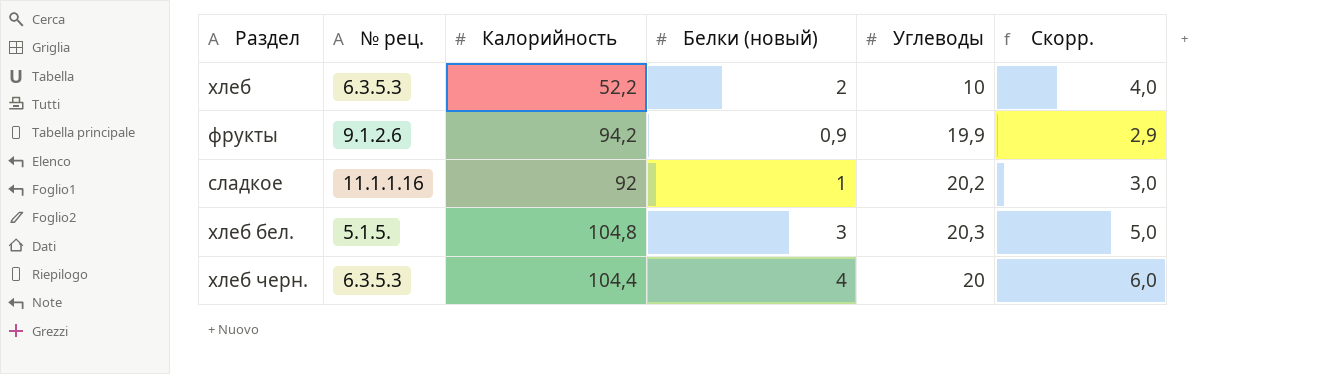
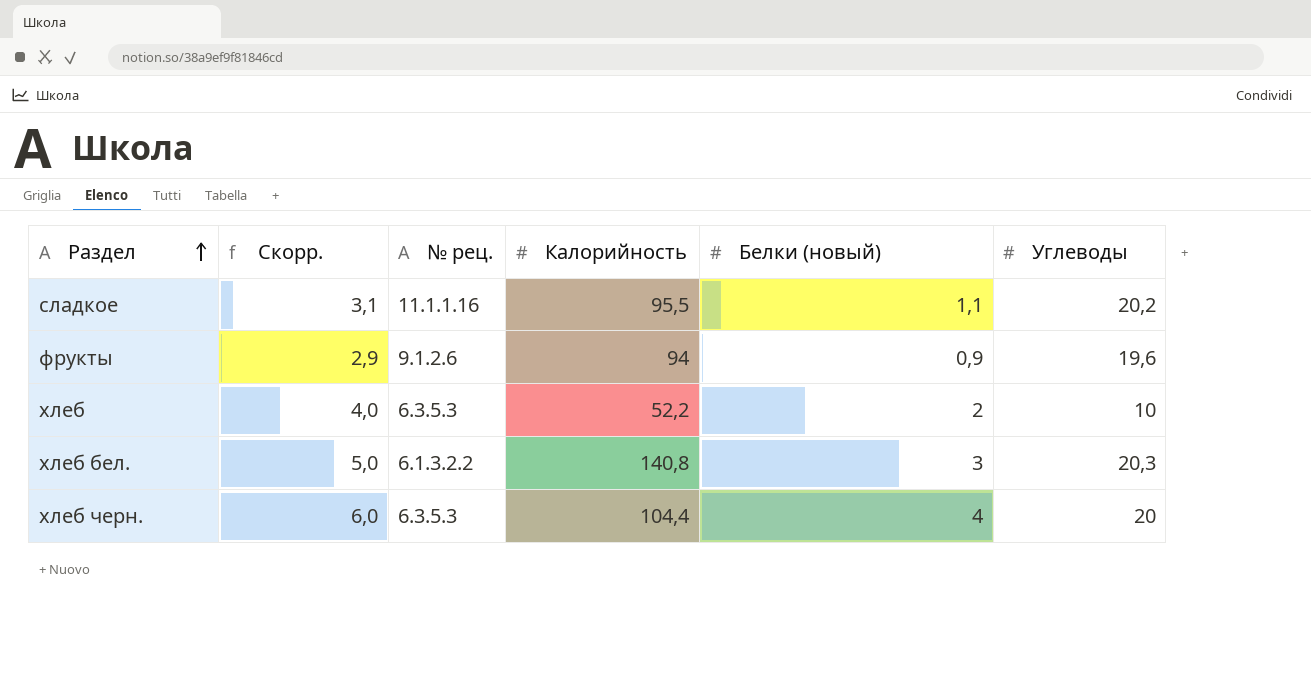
row order: none -> Раздел ascending
column Скорр. | position: 6 -> 2
сладкое | Скорр.: 3,0 -> 3,1
сладкое | Калорийность: 92 -> 95,5
сладкое | Белки (новый): 1 -> 1,1
фрукты | Калорийность: 94,2 -> 94
фрукты | Углеводы: 19,9 -> 19,6
хлеб бел. | № рец.: 5.1.5. -> 6.1.3.2.2
хлеб бел. | Калорийность: 104,8 -> 140,8

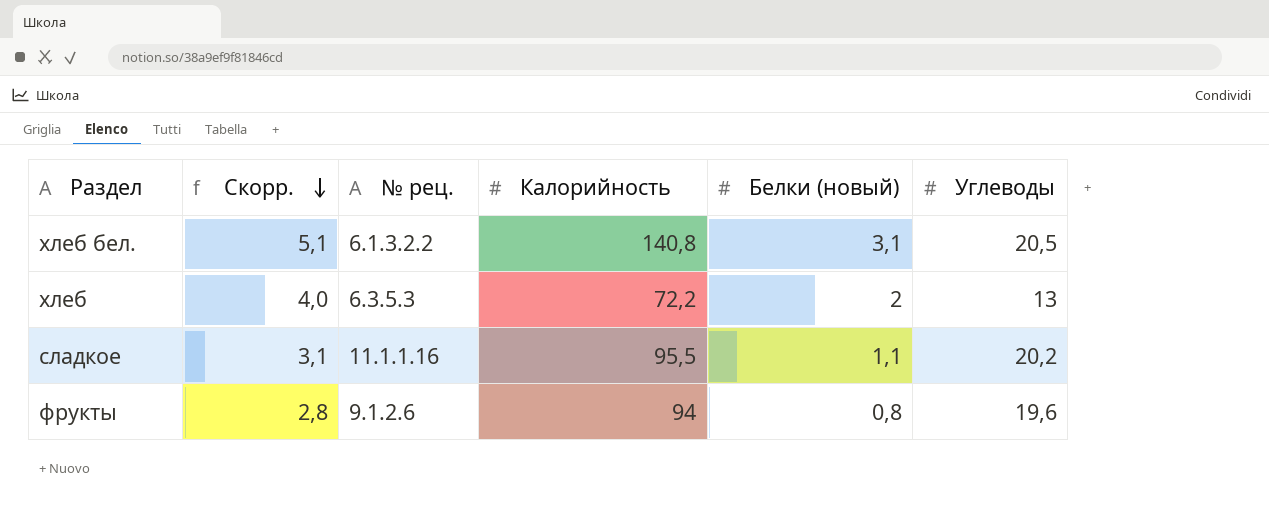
row order: Раздел ascending -> Скорр. descending
row хлеб черн.: 6,0 | 6.3.5.3 | 104,4 | 4 | 20 -> none
хлеб бел. | Скорр.: 5,0 -> 5,1
хлеб бел. | Белки (новый): 3 -> 3,1
хлеб бел. | Углеводы: 20,3 -> 20,5
хлеб | Калорийность: 52,2 -> 72,2
хлеб | Углеводы: 10 -> 13
фрукты | Скорр.: 2,9 -> 2,8
фрукты | Белки (новый): 0,9 -> 0,8

